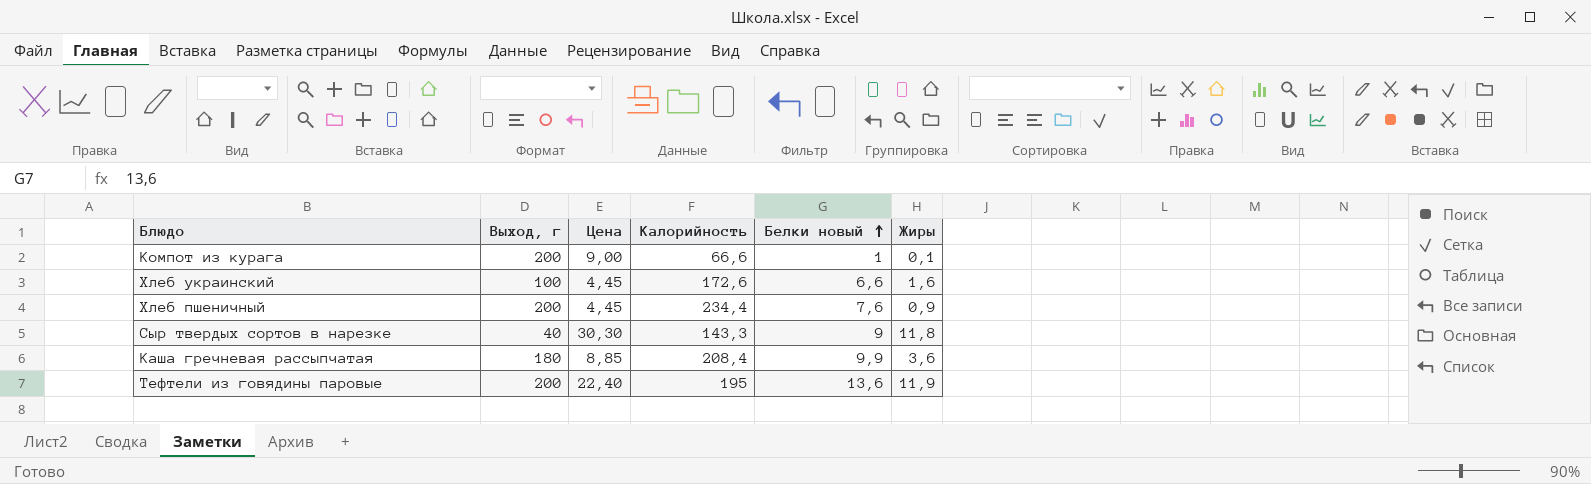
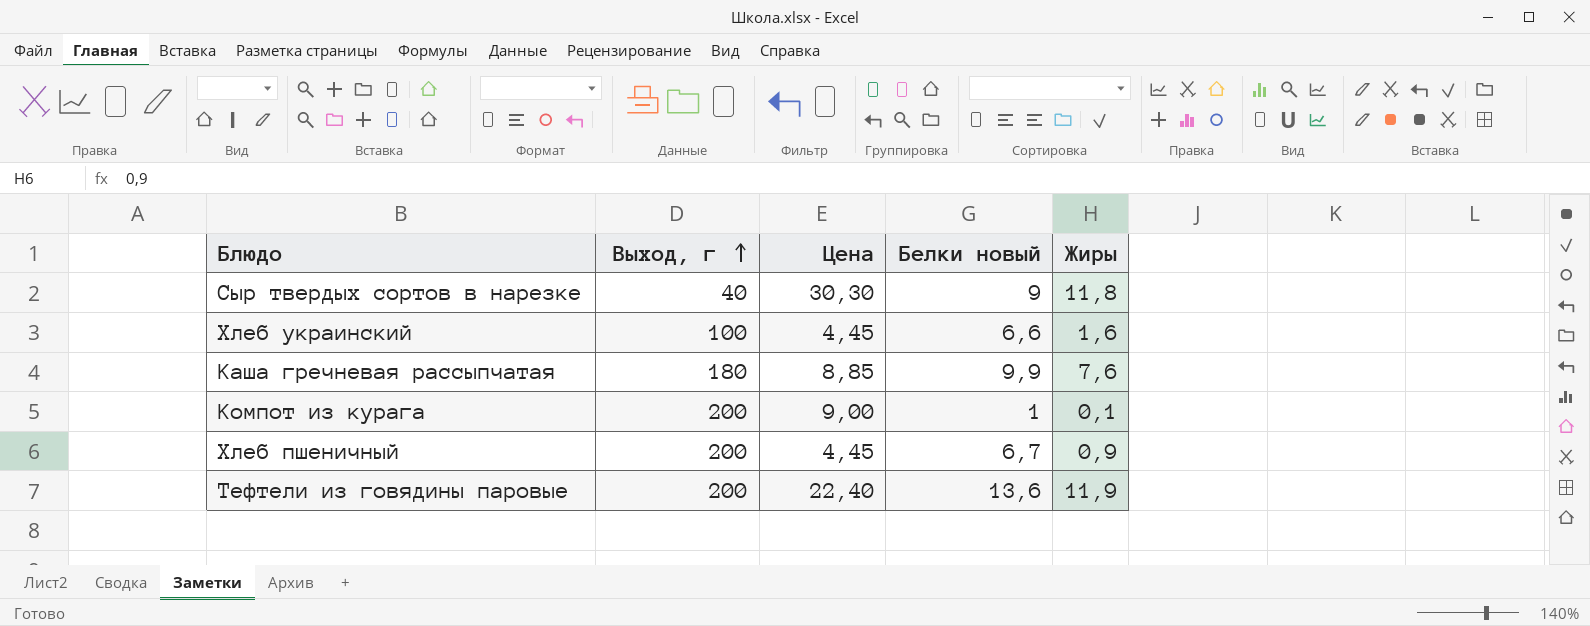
row order: Белки новый ascending -> Выход, г ascending
column Калорийность | position: 4 -> none
Каша гречневая рассыпчатая | Жиры: 3,6 -> 7,6
Хлеб пшеничный | Белки новый: 7,6 -> 6,7

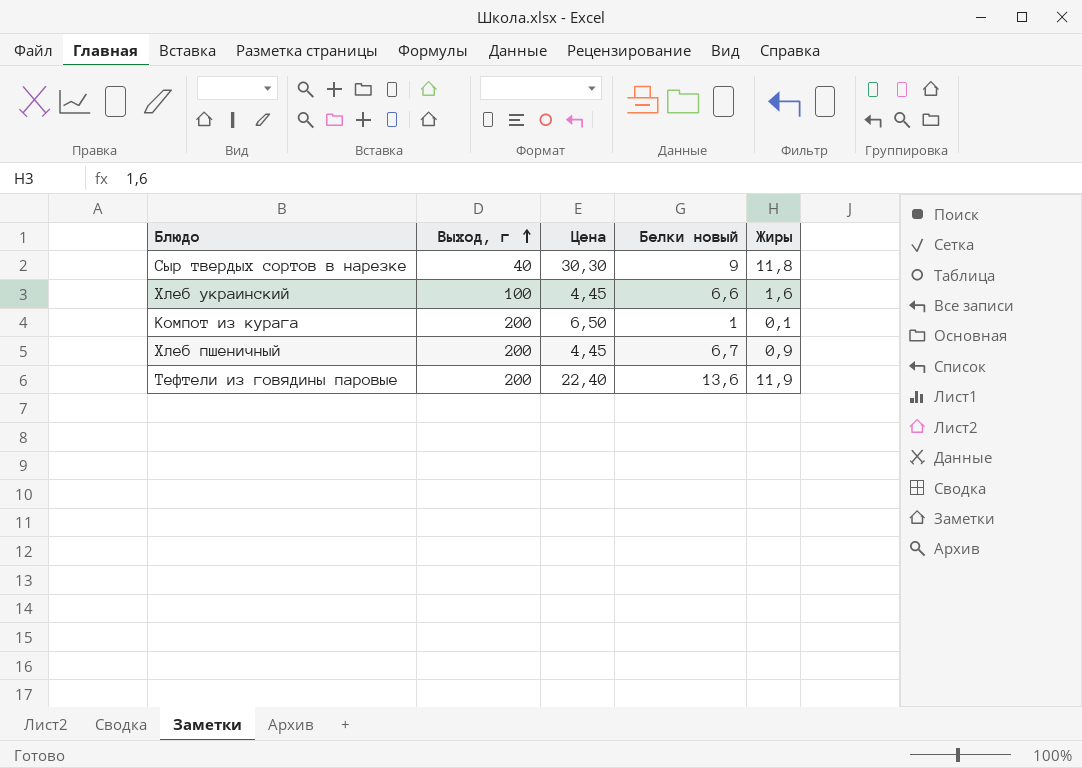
row Каша гречневая рассыпчатая: 180 | 8,85 | 9,9 | 7,6 -> none
Компот из курага | Цена: 9,00 -> 6,50

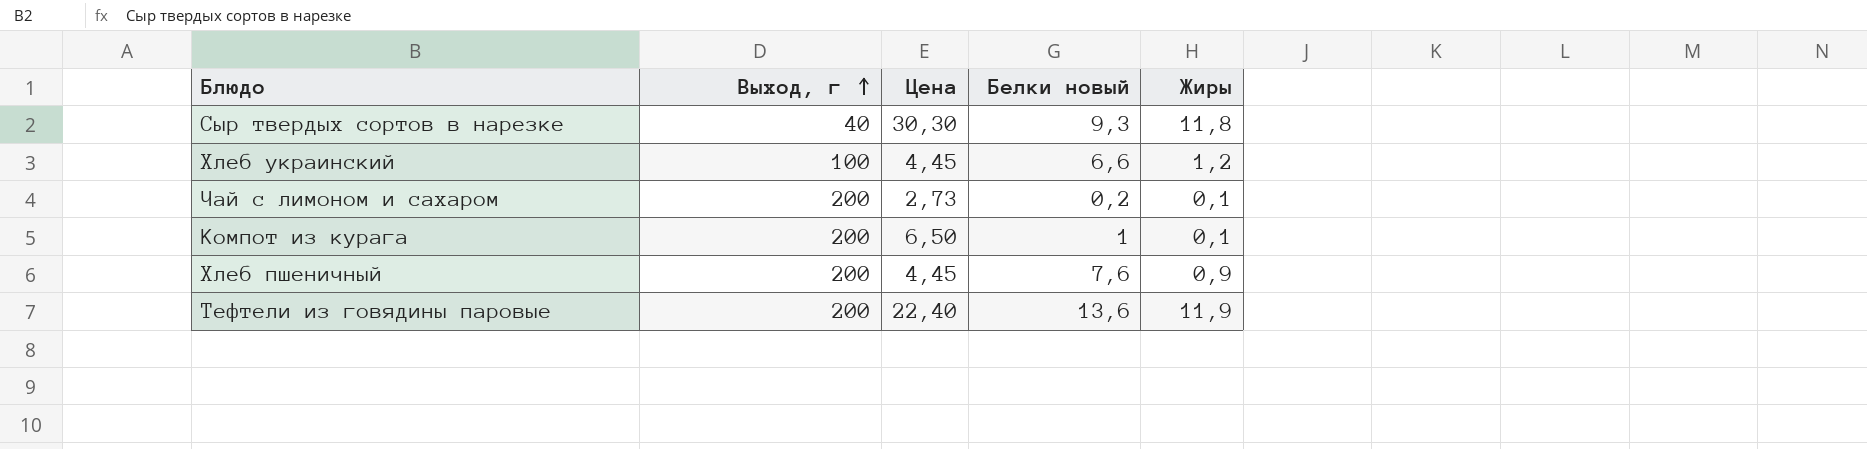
Сыр твердых сортов в нарезке | Белки новый: 9 -> 9,3
Хлеб украинский | Жиры: 1,6 -> 1,2
row Чай с лимоном и сахаром: none -> 200 | 2,73 | 0,2 | 0,1
Хлеб пшеничный | Белки новый: 6,7 -> 7,6

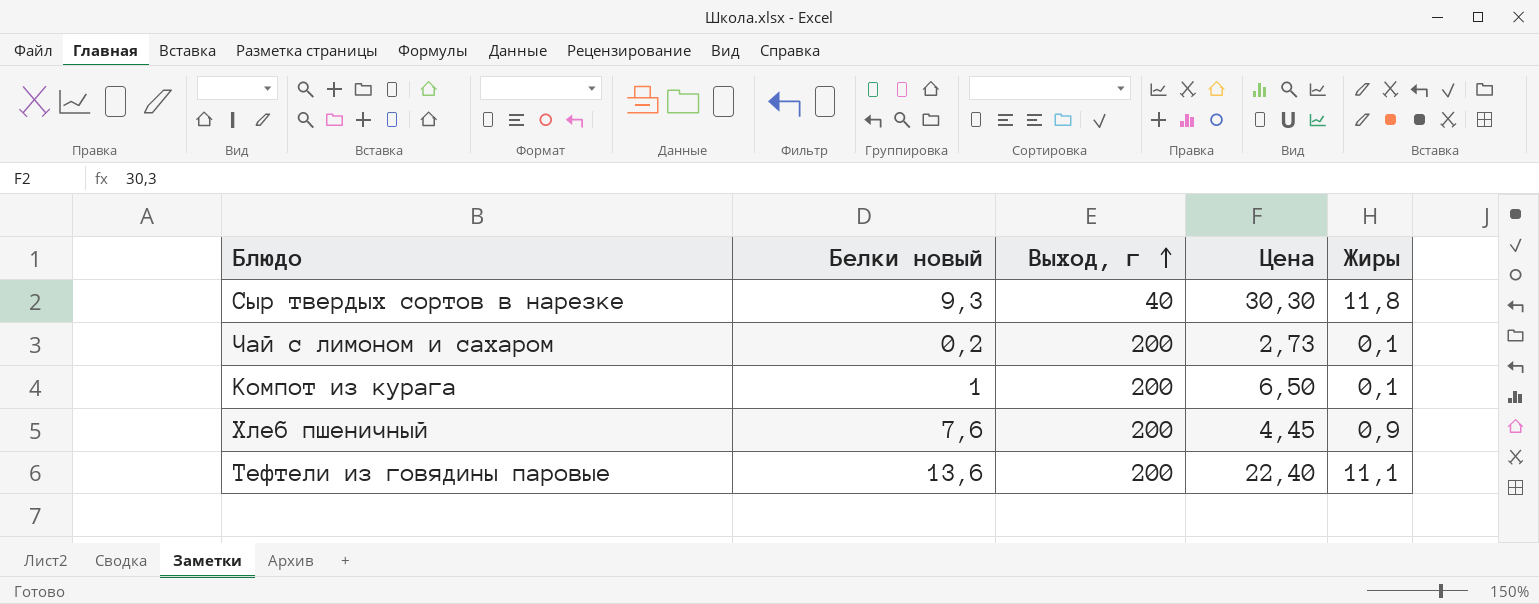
column Белки новый | position: 4 -> 2
row Хлеб украинский: 100 | 4,45 | 6,6 | 1,2 -> none
Тефтели из говядины паровые | Жиры: 11,9 -> 11,1

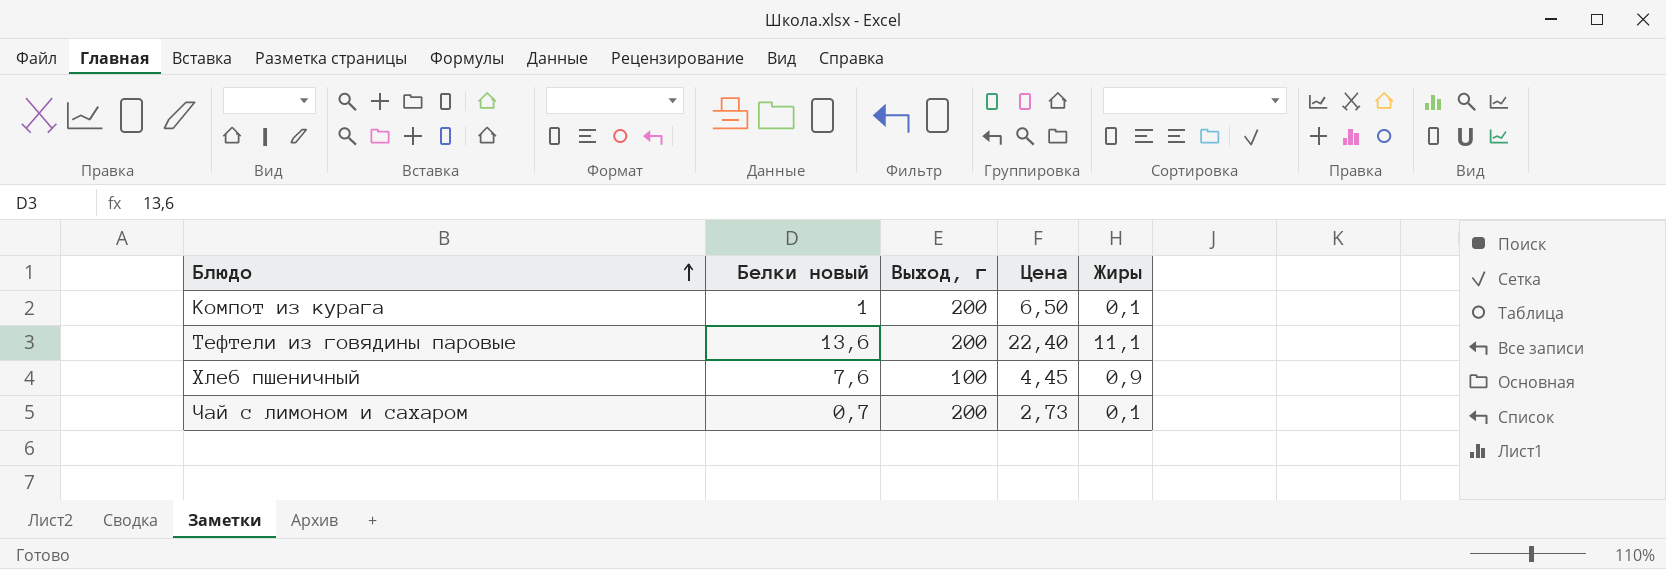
row order: Выход, г ascending -> Блюдо ascending
row Сыр твердых сортов в нарезке: 9,3 | 40 | 30,30 | 11,8 -> none
Хлеб пшеничный | Выход, г: 200 -> 100
Чай с лимоном и сахаром | Белки новый: 0,2 -> 0,7

